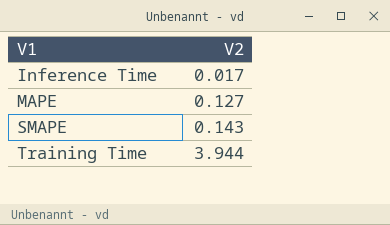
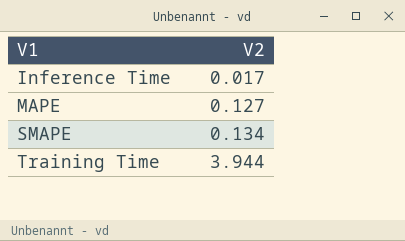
SMAPE | V2: 0.143 -> 0.134

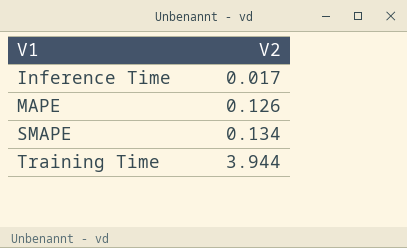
MAPE | V2: 0.127 -> 0.126

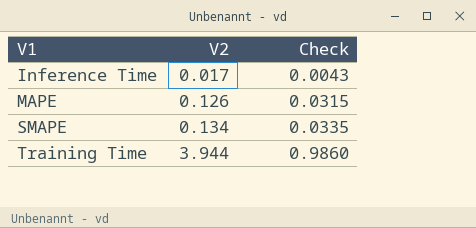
column Check | formula: none -> [V2] * 0.25

